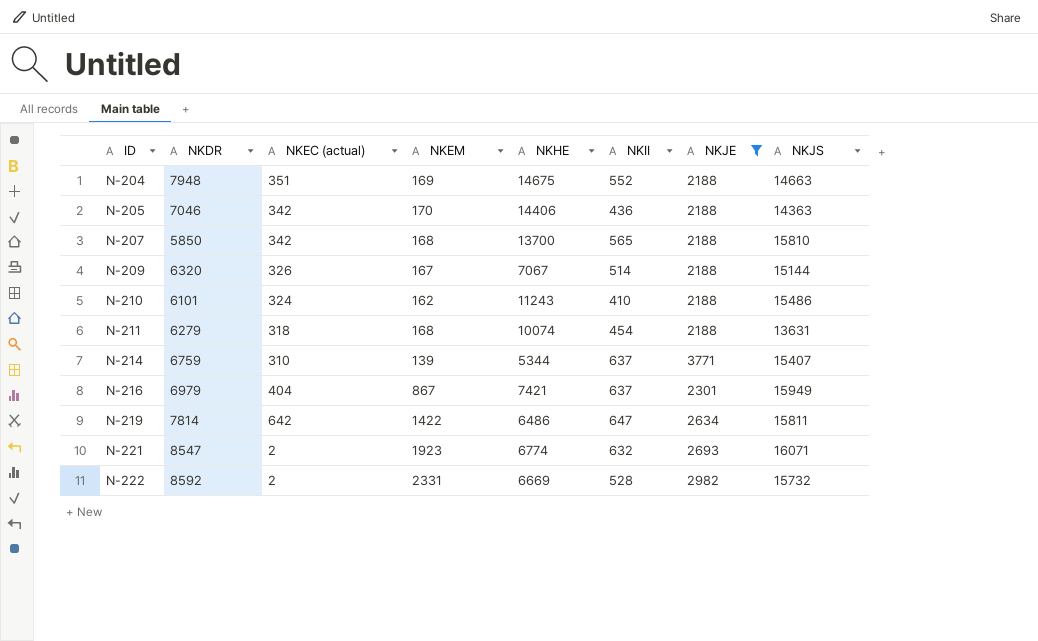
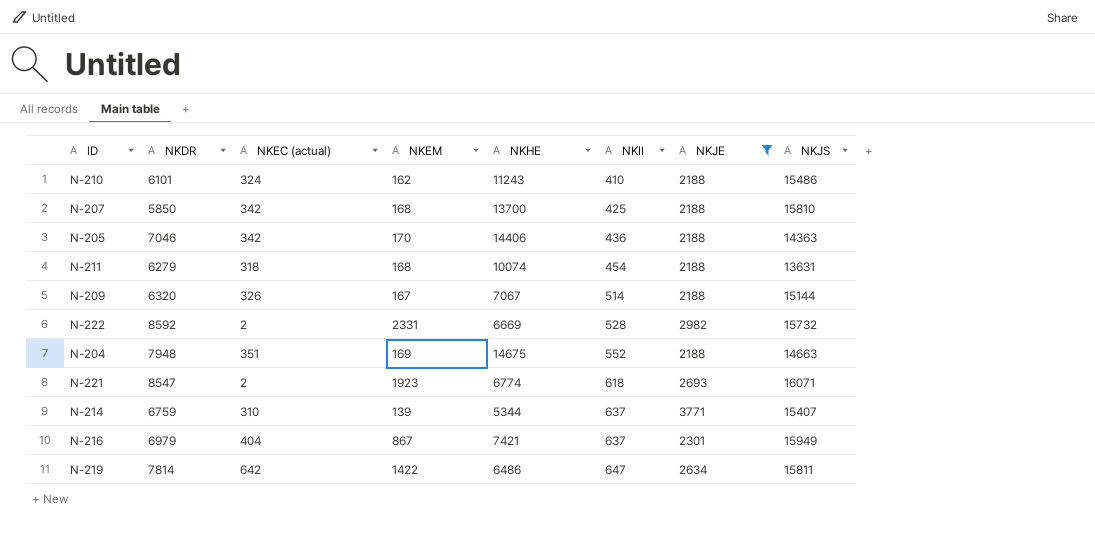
row order: ID ascending -> NKII ascending
N-207 | NKII: 565 -> 425
N-221 | NKII: 632 -> 618

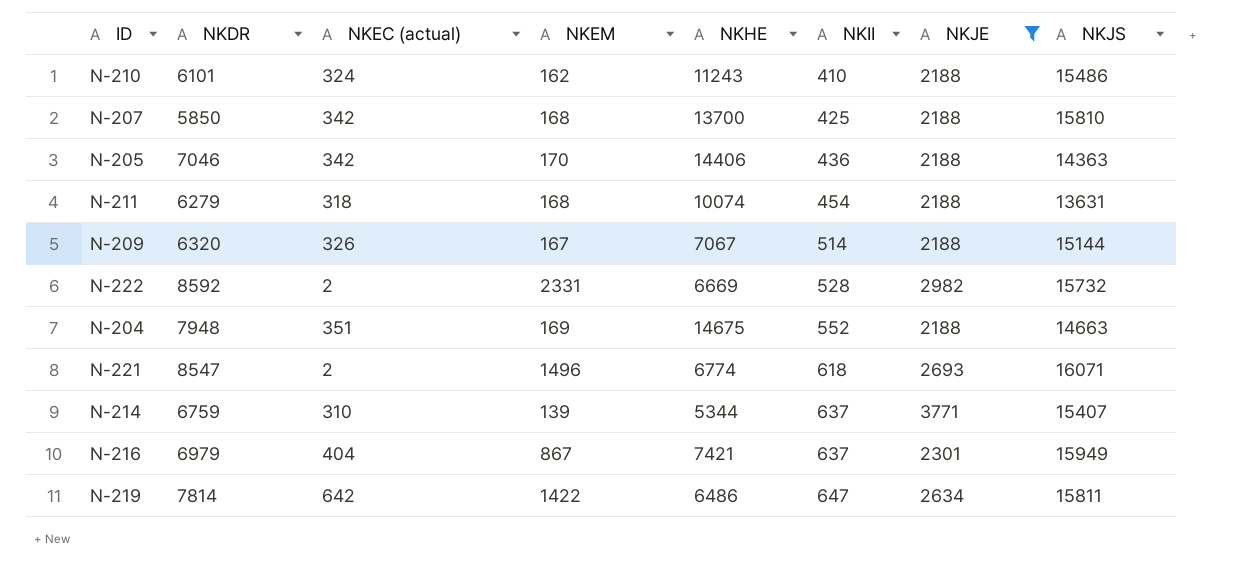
N-221 | NKEM: 1923 -> 1496

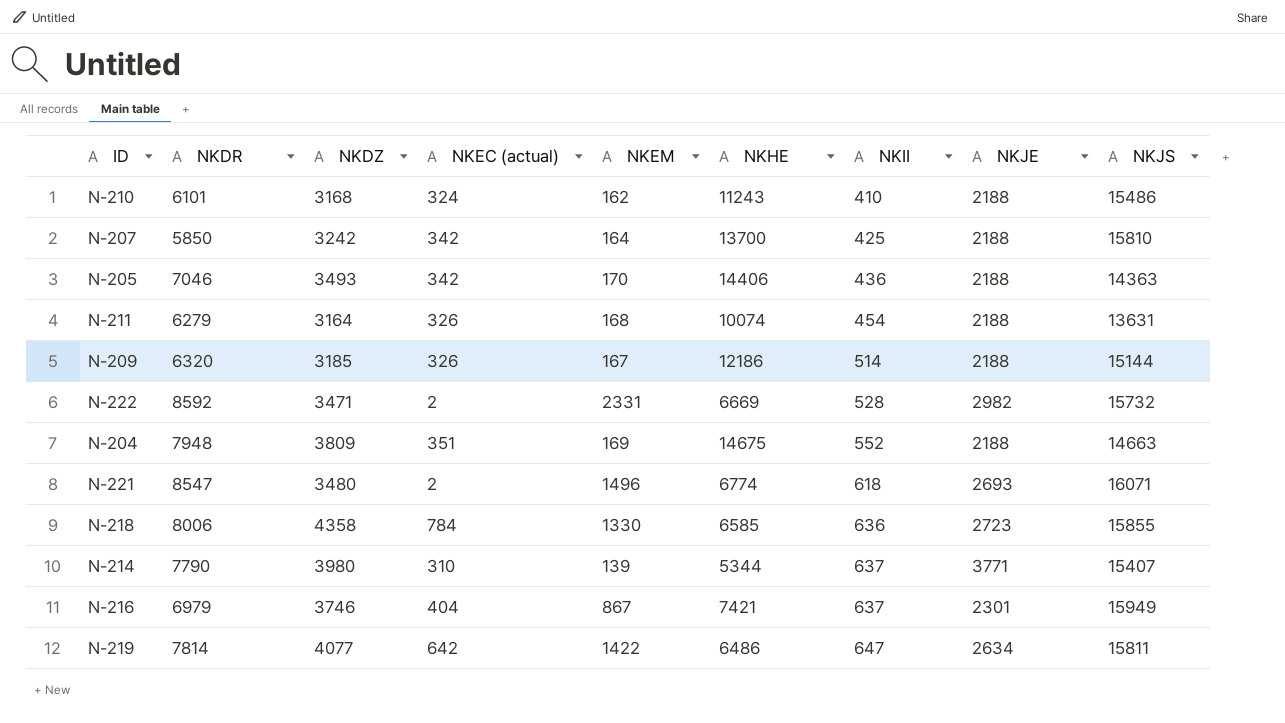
filter: NKJE != 2723 -> none
column NKDZ | position: none -> 3
N-207 | NKEM: 168 -> 164
N-211 | NKEC (actual): 318 -> 326
N-209 | NKHE: 7067 -> 12186
N-214 | NKDR: 6759 -> 7790

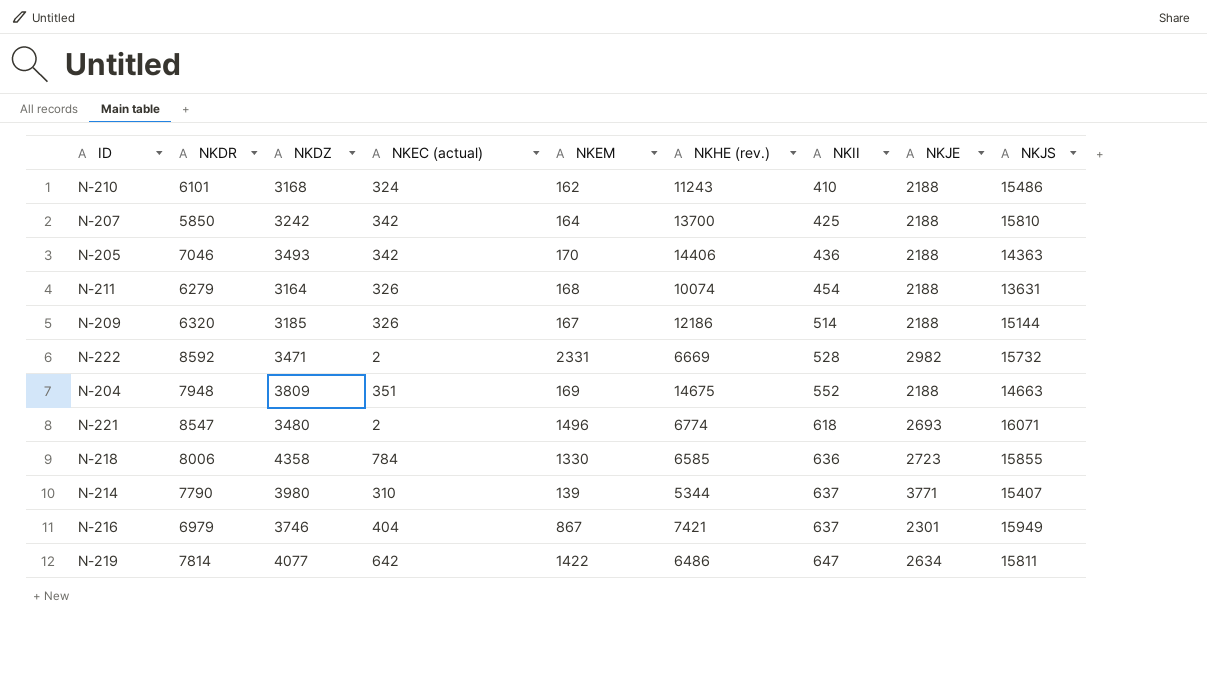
column name: NKHE -> NKHE (rev.)

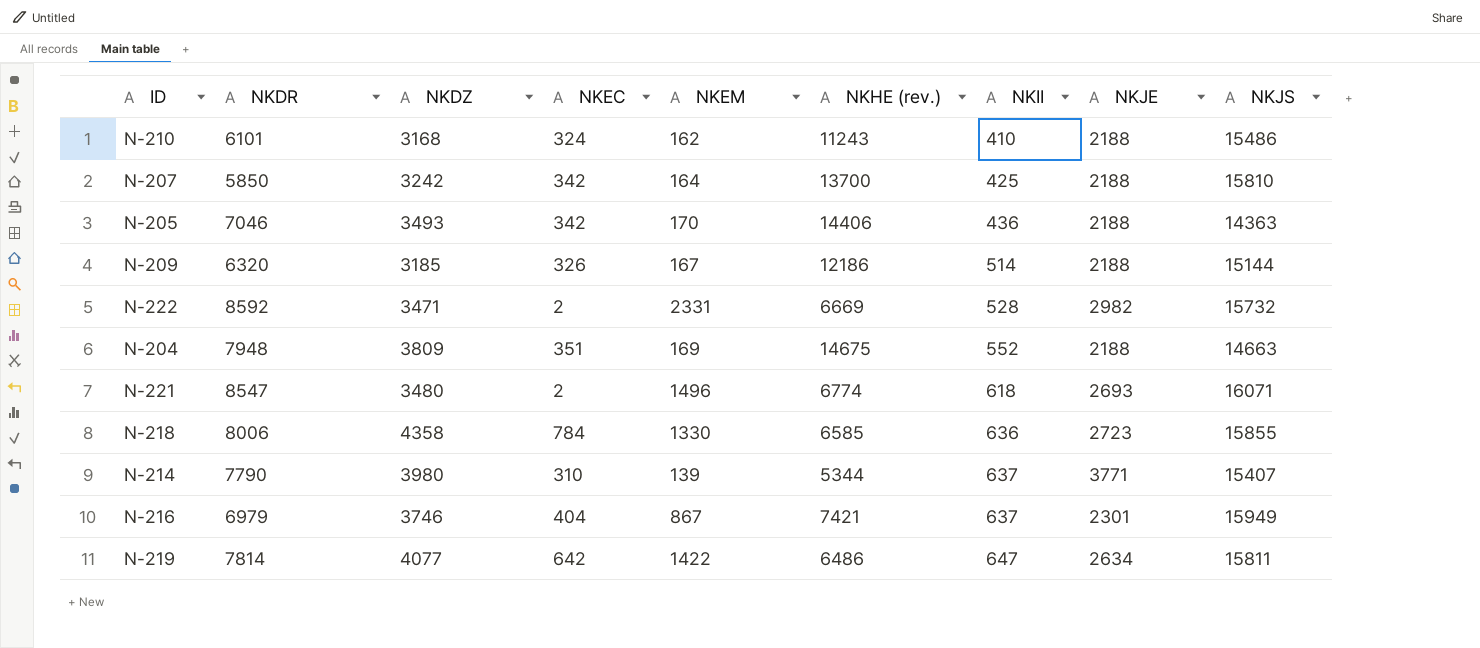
column name: NKEC (actual) -> NKEC
row N-211: 6279 | 3164 | 326 | 168 | 10074 | 454 | 2188 | 13631 -> none

